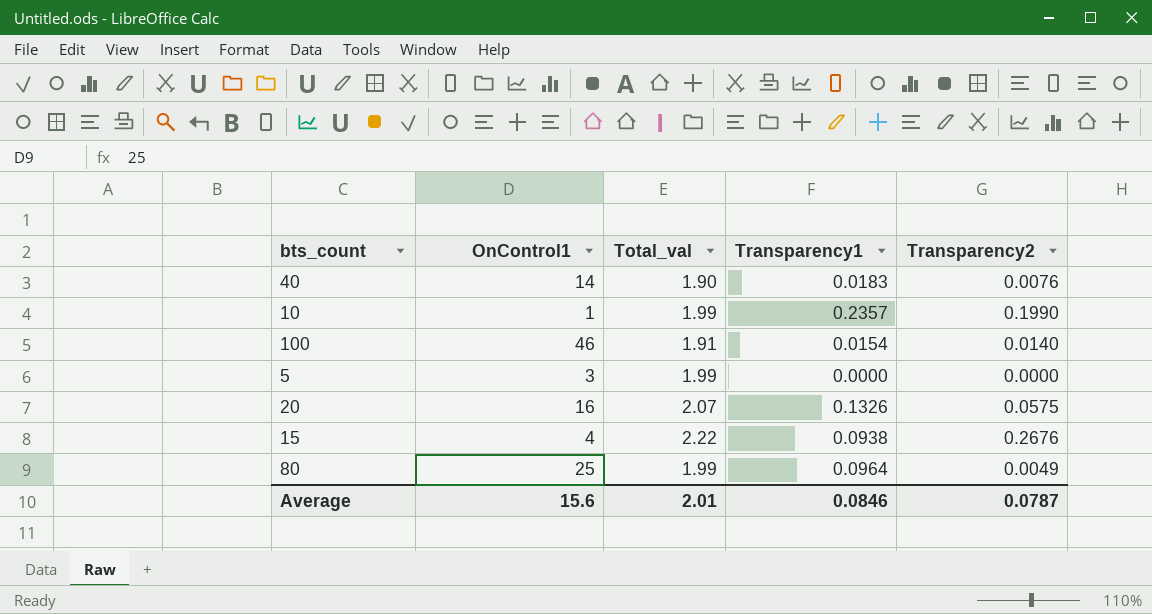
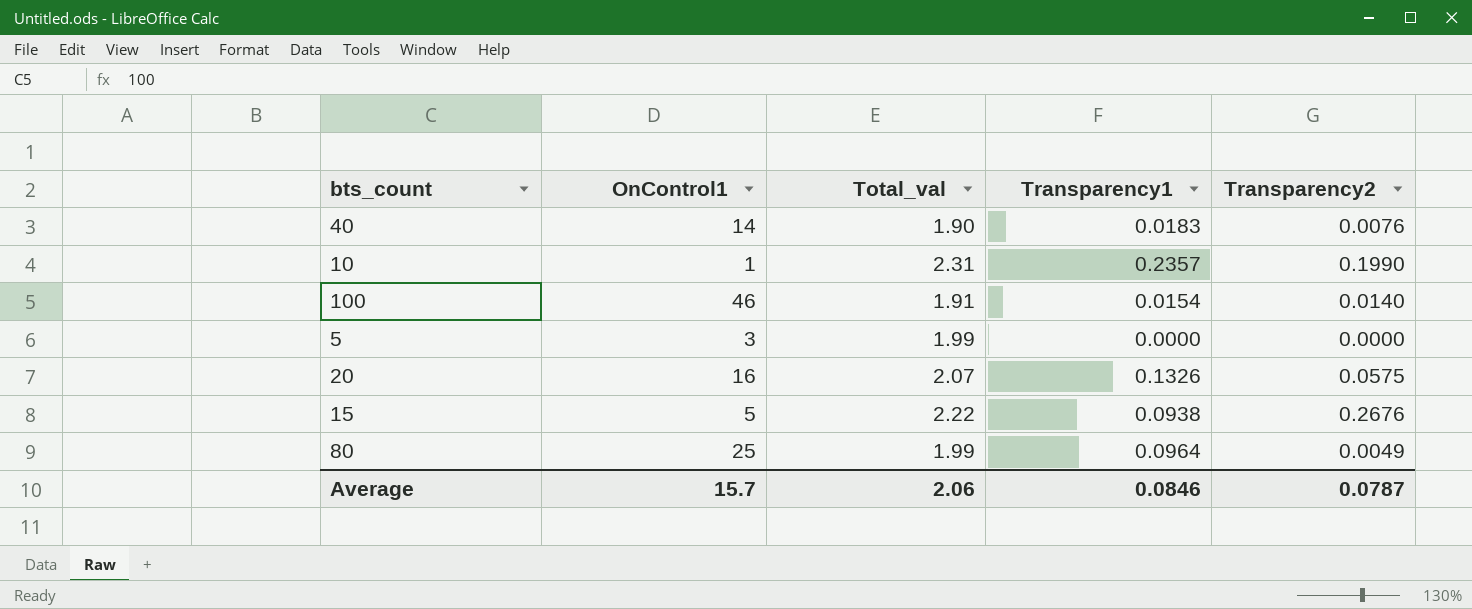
10 | Total_val: 1.99 -> 2.31
15 | OnControl1: 4 -> 5
Average | OnControl1: 15.6 -> 15.7
Average | Total_val: 2.01 -> 2.06

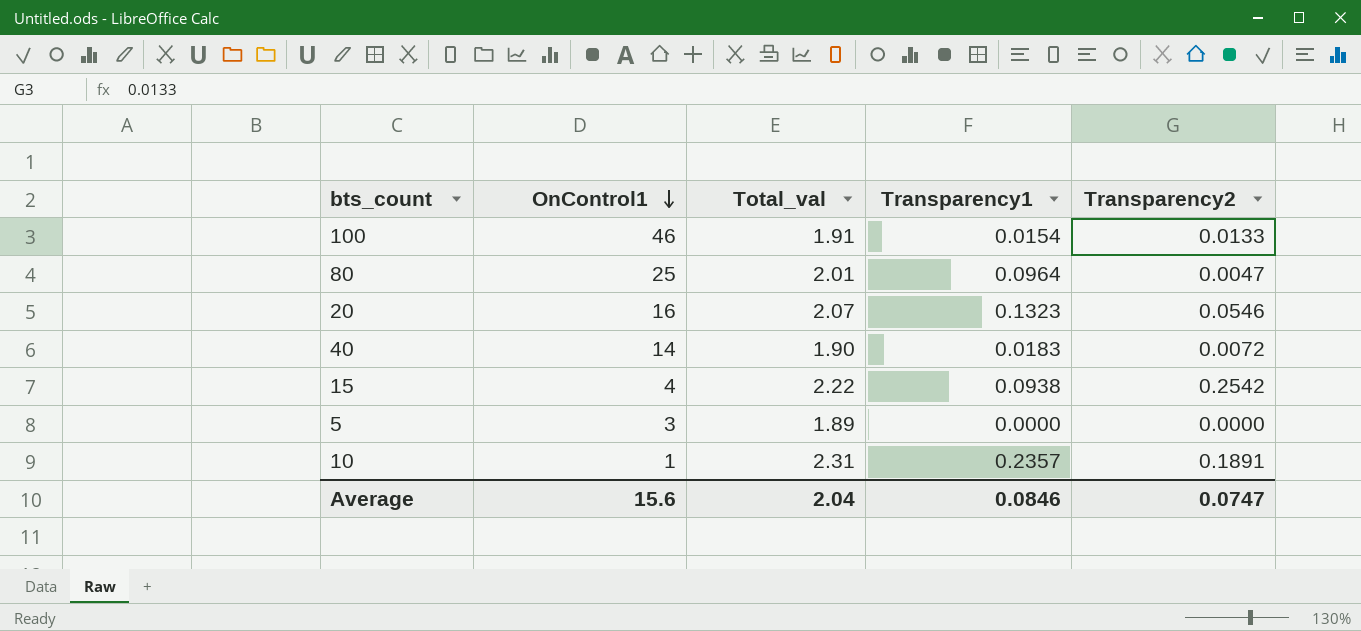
row order: none -> OnControl1 descending
100 | Transparency2: 0.0140 -> 0.0133
80 | Total_val: 1.99 -> 2.01
80 | Transparency2: 0.0049 -> 0.0047
20 | Transparency1: 0.1326 -> 0.1323
20 | Transparency2: 0.0575 -> 0.0546
40 | Transparency2: 0.0076 -> 0.0072
15 | OnControl1: 5 -> 4
15 | Transparency2: 0.2676 -> 0.2542
5 | Total_val: 1.99 -> 1.89
10 | Transparency2: 0.1990 -> 0.1891
Average | OnControl1: 15.7 -> 15.6
Average | Total_val: 2.06 -> 2.04
Average | Transparency2: 0.0787 -> 0.0747

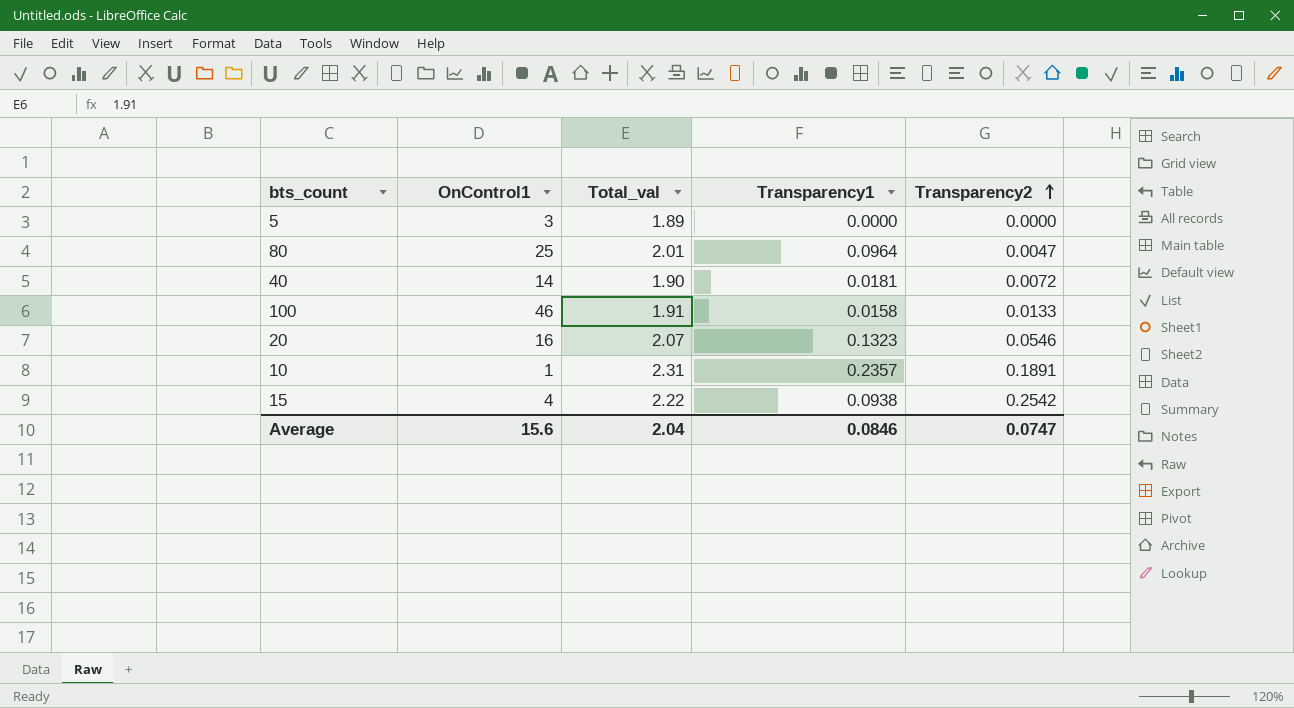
row order: OnControl1 descending -> Transparency2 ascending
40 | Transparency1: 0.0183 -> 0.0181
100 | Transparency1: 0.0154 -> 0.0158

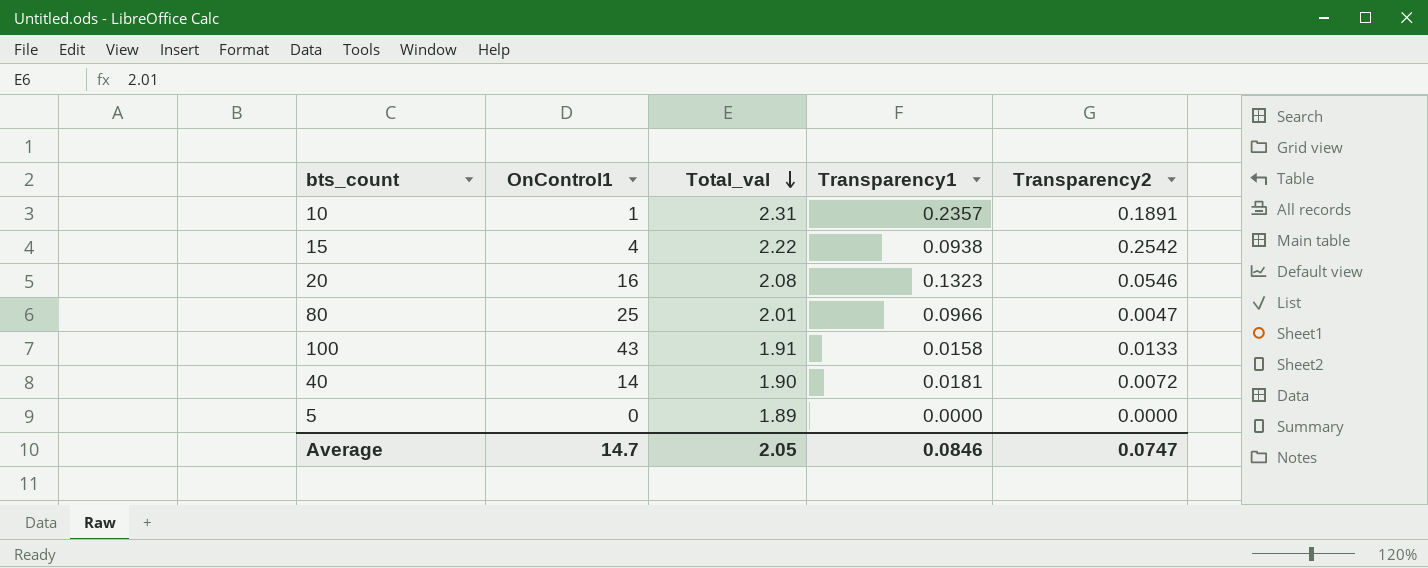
row order: Transparency2 ascending -> Total_val descending
20 | Total_val: 2.07 -> 2.08
80 | Transparency1: 0.0964 -> 0.0966
100 | OnControl1: 46 -> 43
5 | OnControl1: 3 -> 0
Average | OnControl1: 15.6 -> 14.7
Average | Total_val: 2.04 -> 2.05

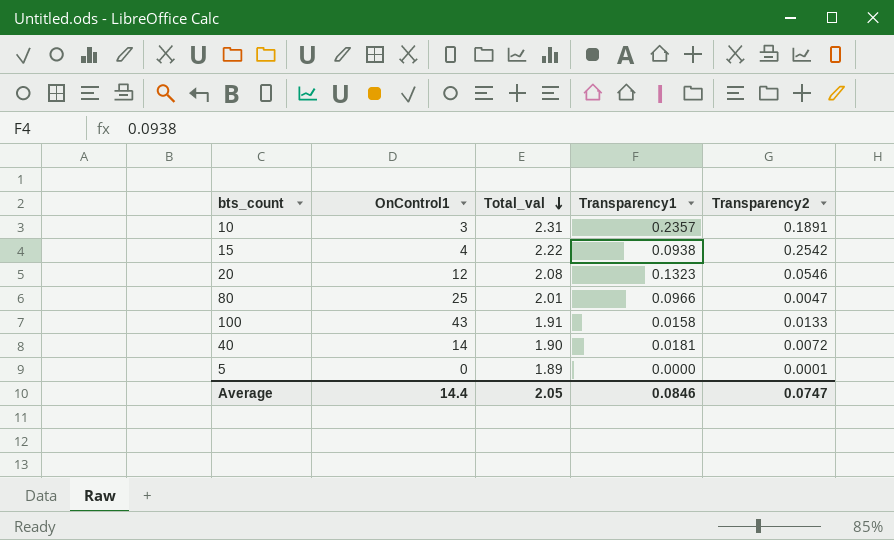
10 | OnControl1: 1 -> 3
20 | OnControl1: 16 -> 12
5 | Transparency2: 0.0000 -> 0.0001
Average | OnControl1: 14.7 -> 14.4

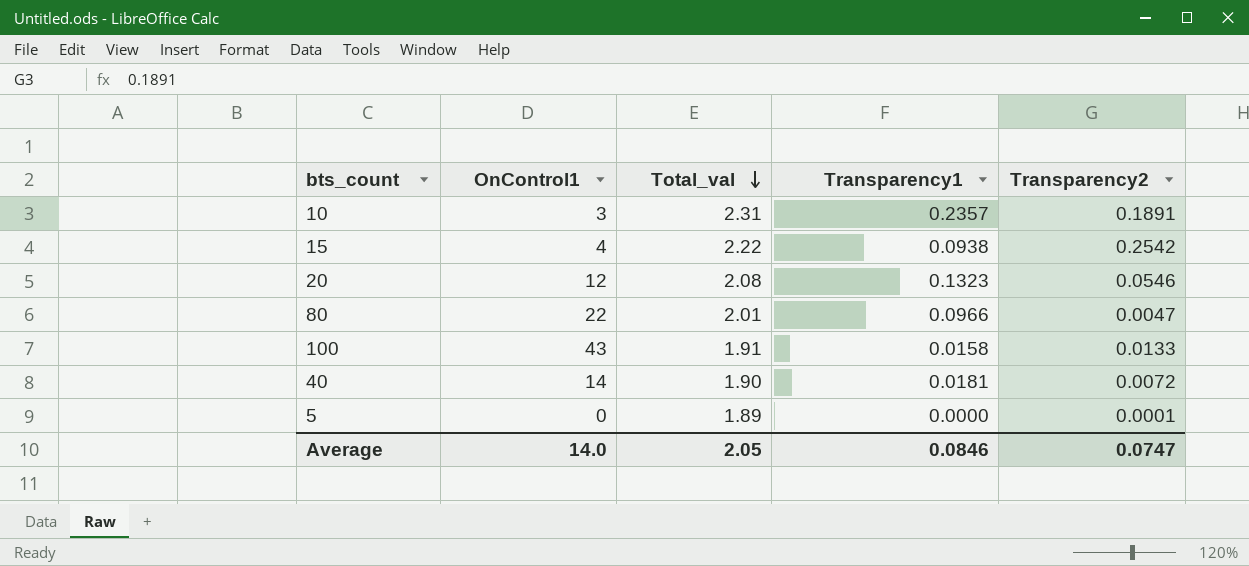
80 | OnControl1: 25 -> 22
Average | OnControl1: 14.4 -> 14.0

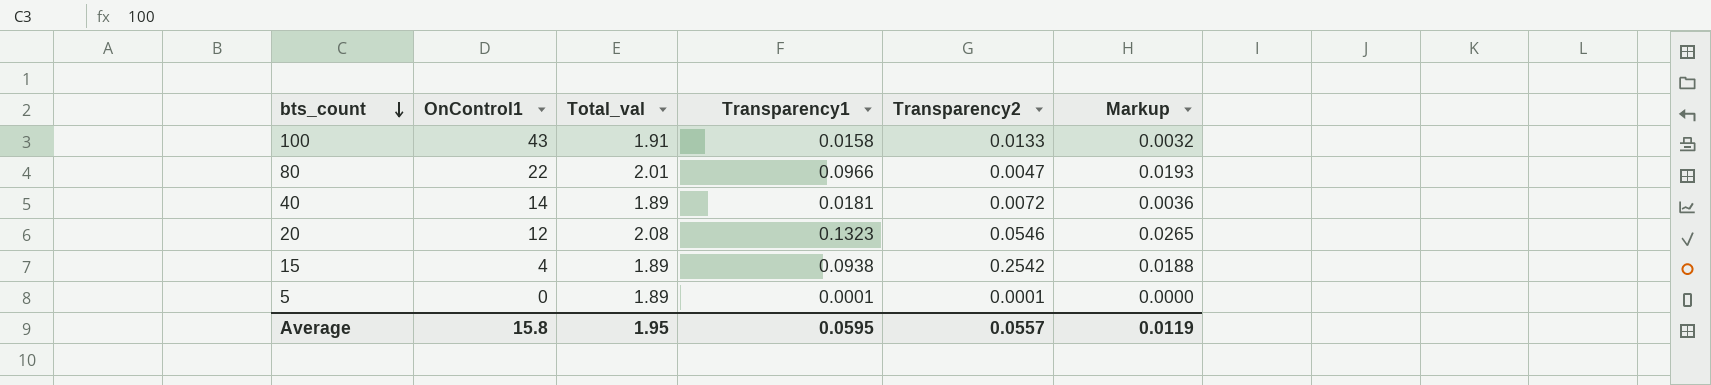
row order: Total_val descending -> bts_count descending
column Markup | formula: none -> [Transparency1] * 0.2
row 10: 3 | 2.31 | 0.2357 | 0.1891 -> none
40 | Total_val: 1.90 -> 1.89
15 | Total_val: 2.22 -> 1.89
5 | Transparency1: 0.0000 -> 0.0001
Average | OnControl1: 14.0 -> 15.8
Average | Total_val: 2.05 -> 1.95
Average | Transparency1: 0.0846 -> 0.0595
Average | Transparency2: 0.0747 -> 0.0557

